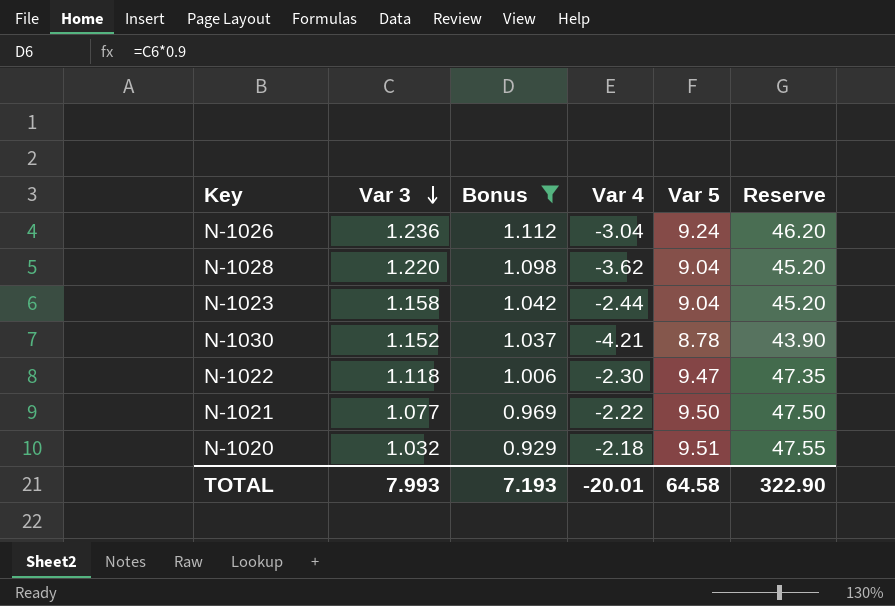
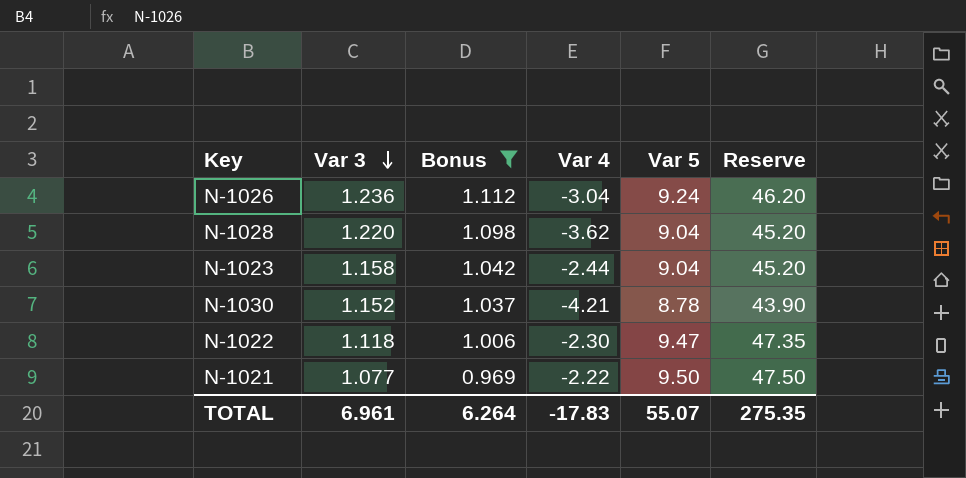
row N-1020: 1.032 | 0.929 | -2.18 | 9.51 | 47.55 -> none
TOTAL | Var 3: 7.993 -> 6.961
TOTAL | Bonus: 7.193 -> 6.264
TOTAL | Var 4: -20.01 -> -17.83
TOTAL | Var 5: 64.58 -> 55.07
TOTAL | Reserve: 322.90 -> 275.35

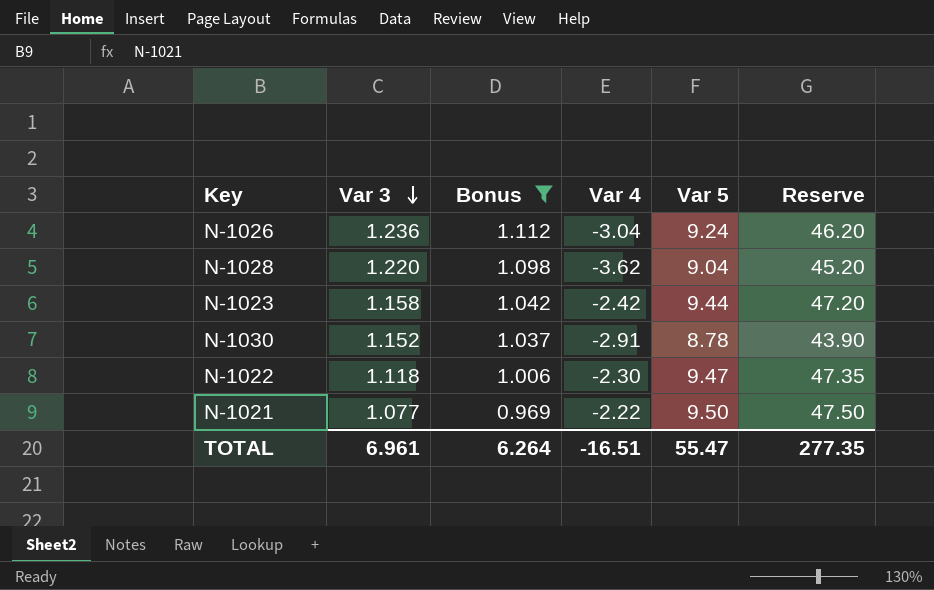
N-1023 | Var 4: -2.44 -> -2.42
N-1023 | Var 5: 9.04 -> 9.44
N-1023 | Reserve: 45.20 -> 47.20
N-1030 | Var 4: -4.21 -> -2.91
TOTAL | Var 4: -17.83 -> -16.51
TOTAL | Var 5: 55.07 -> 55.47
TOTAL | Reserve: 275.35 -> 277.35

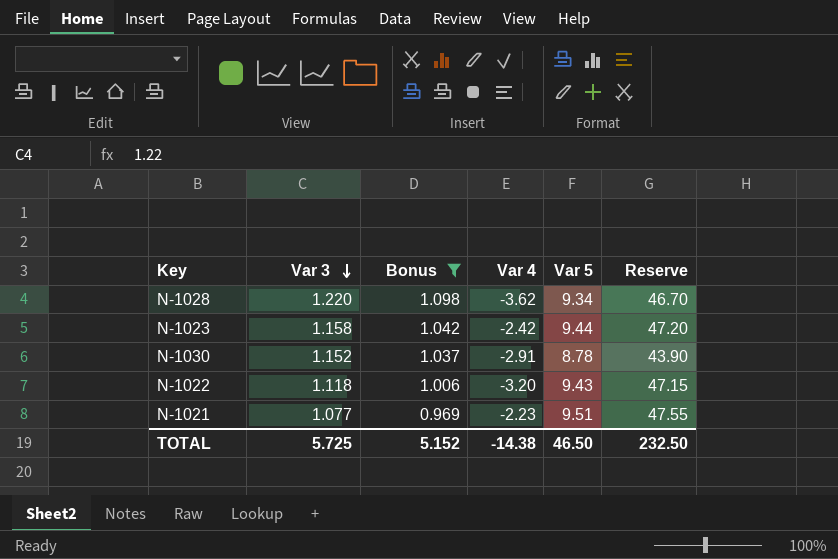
row N-1026: 1.236 | 1.112 | -3.04 | 9.24 | 46.20 -> none
N-1028 | Var 5: 9.04 -> 9.34
N-1028 | Reserve: 45.20 -> 46.70
N-1022 | Var 4: -2.30 -> -3.20
N-1022 | Var 5: 9.47 -> 9.43
N-1022 | Reserve: 47.35 -> 47.15
N-1021 | Var 4: -2.22 -> -2.23
N-1021 | Var 5: 9.50 -> 9.51
N-1021 | Reserve: 47.50 -> 47.55
TOTAL | Var 3: 6.961 -> 5.725
TOTAL | Bonus: 6.264 -> 5.152
TOTAL | Var 4: -16.51 -> -14.38
TOTAL | Var 5: 55.47 -> 46.50
TOTAL | Reserve: 277.35 -> 232.50

